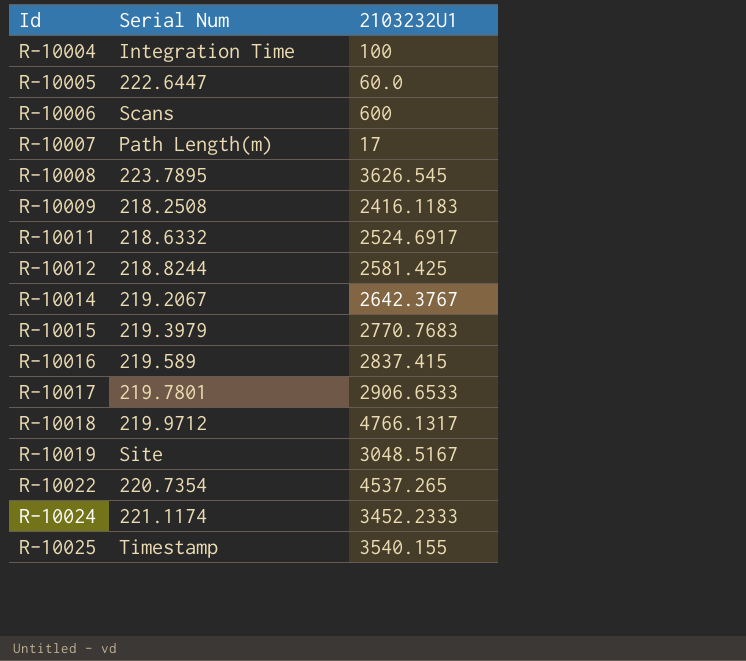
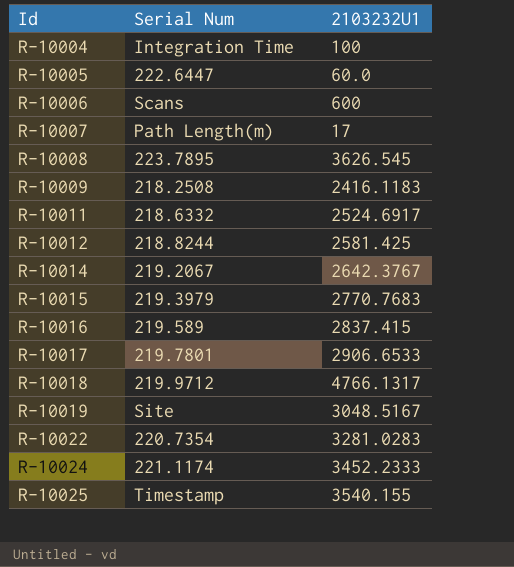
R-10022 | 2103232U1: 4537.265 -> 3281.0283

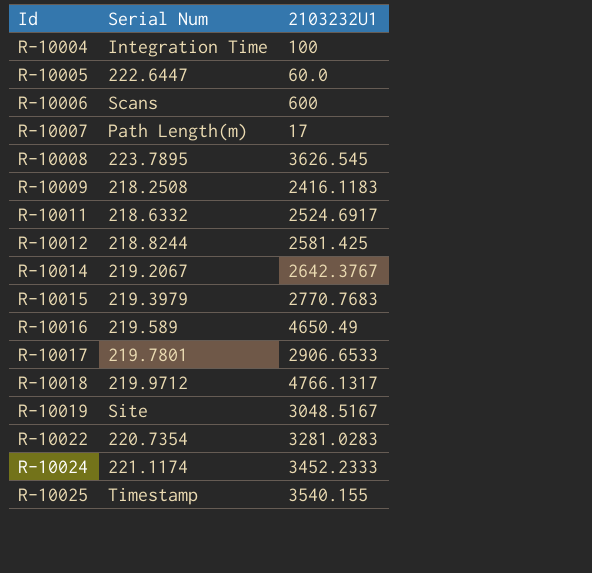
R-10016 | 2103232U1: 2837.415 -> 4650.49

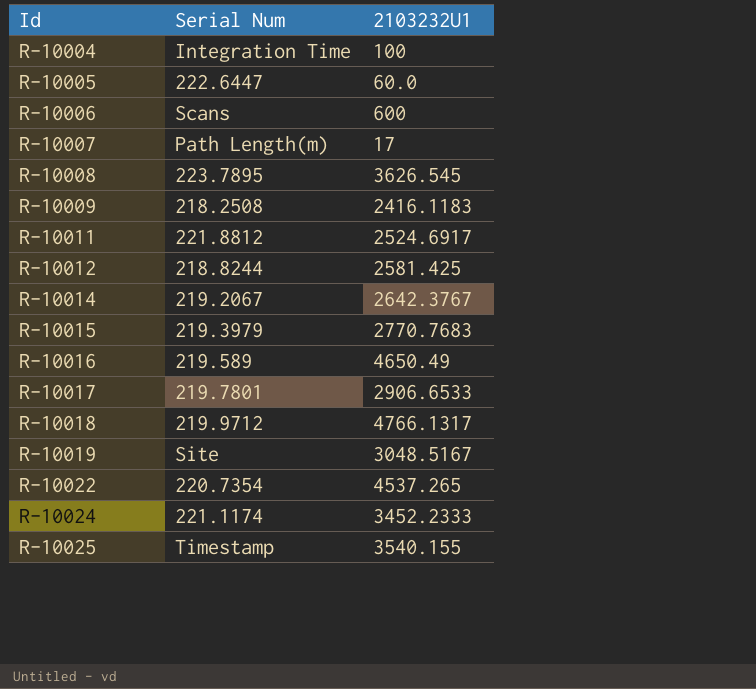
R-10011 | Serial Num: 218.6332 -> 221.8812
R-10022 | 2103232U1: 3281.0283 -> 4537.265

